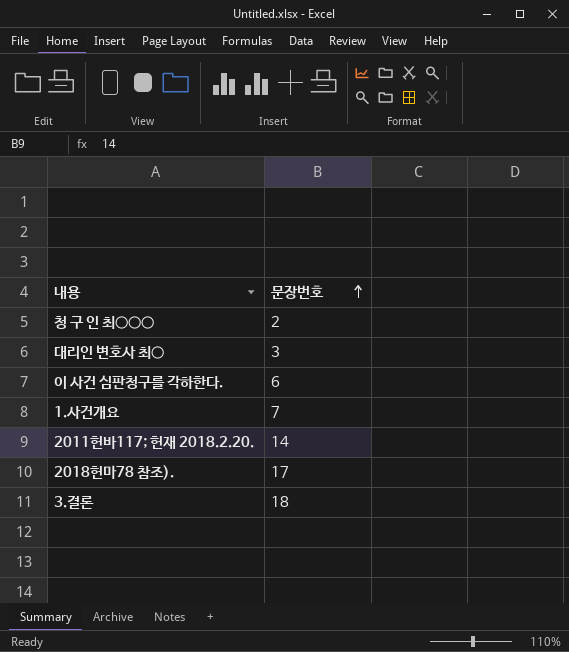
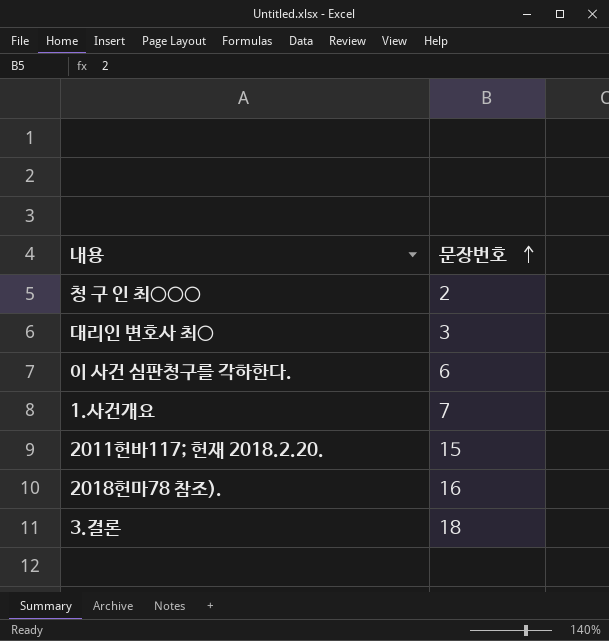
2011헌바117; 헌재 2018.2.20. | 문장번호: 14 -> 15
2018헌마78 참조). | 문장번호: 17 -> 16

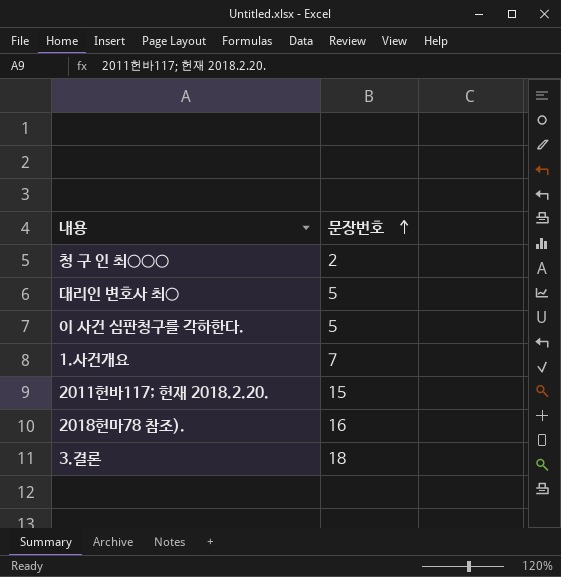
대리인 변호사 최○ | 문장번호: 3 -> 5
이 사건 심판청구를 각하한다. | 문장번호: 6 -> 5

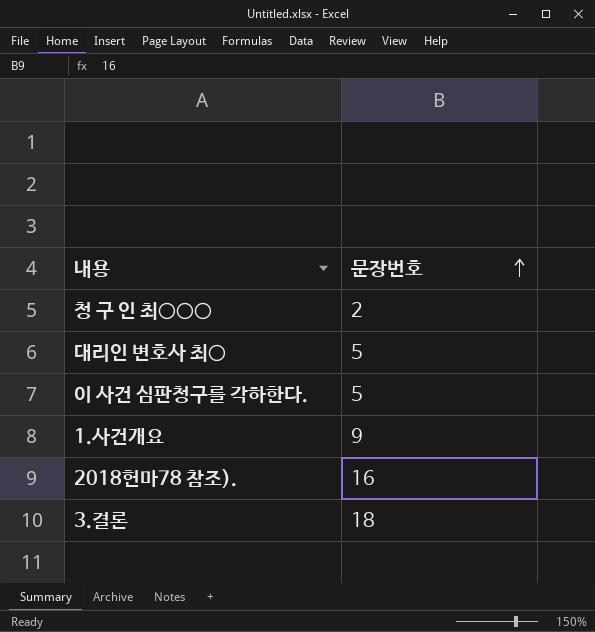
row 2011헌바117; 헌재 2018.2.20.: 15 -> none
1.사건개요 | 문장번호: 7 -> 9

